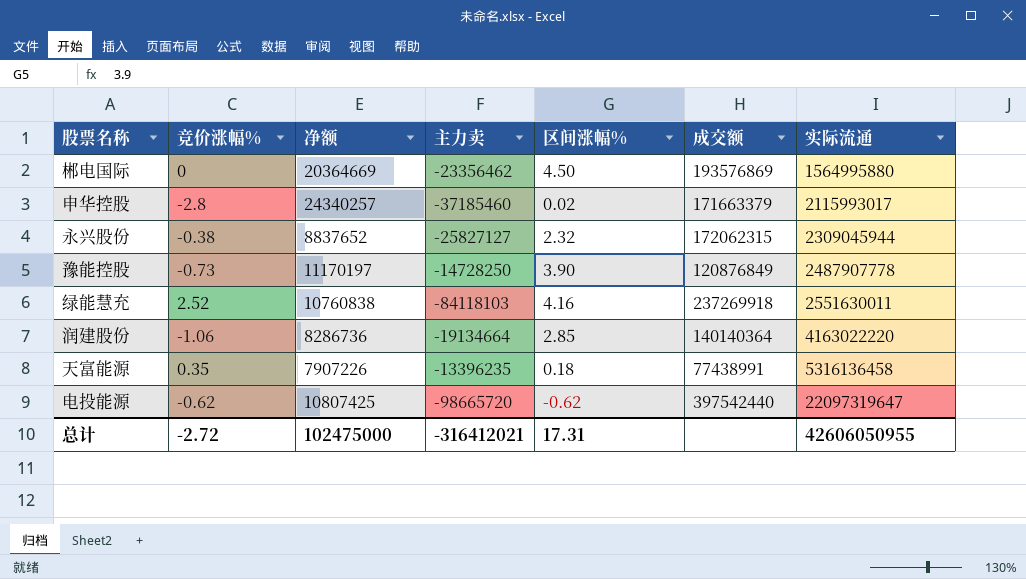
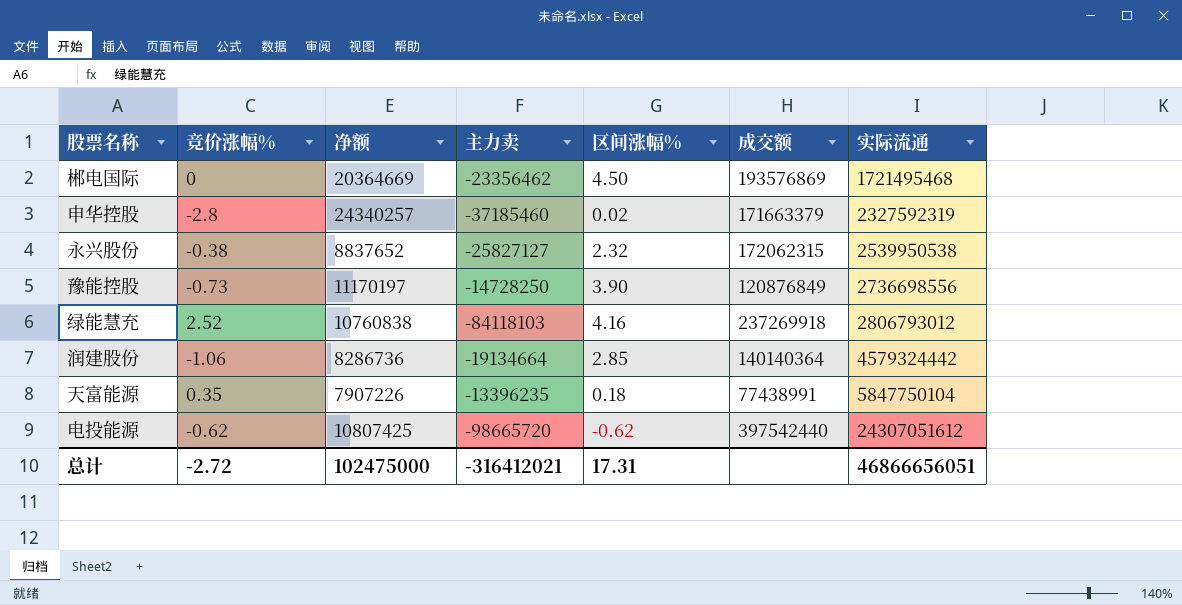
郴电国际 | 实际流通: 1564995880 -> 1721495468
申华控股 | 实际流通: 2115993017 -> 2327592319
永兴股份 | 实际流通: 2309045944 -> 2539950538
豫能控股 | 实际流通: 2487907778 -> 2736698556
绿能慧充 | 实际流通: 2551630011 -> 2806793012
润建股份 | 实际流通: 4163022220 -> 4579324442
天富能源 | 实际流通: 5316136458 -> 5847750104
电投能源 | 实际流通: 22097319647 -> 24307051612
总计 | 实际流通: 42606050955 -> 46866656051

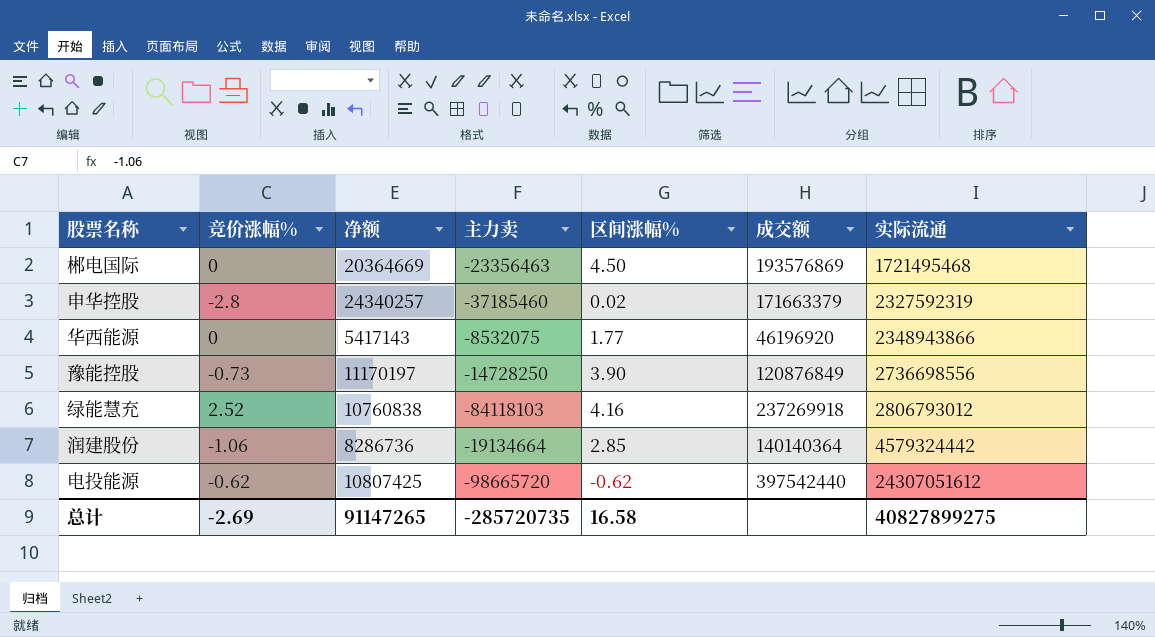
row 永兴股份: -0.38 | 8837652 | -25827127 | 2.32 | 172062315 | 2539950538 -> none
row 天富能源: 0.35 | 7907226 | -13396235 | 0.18 | 77438991 | 5847750104 -> none
郴电国际 | 主力卖: -23356462 -> -23356463
row 华西能源: none -> 0 | 5417143 | -8532075 | 1.77 | 46196920 | 2348943866
总计 | 竞价涨幅%: -2.72 -> -2.69
总计 | 净额: 102475000 -> 91147265
总计 | 主力卖: -316412021 -> -285720735
总计 | 区间涨幅%: 17.31 -> 16.58
总计 | 实际流通: 46866656051 -> 40827899275

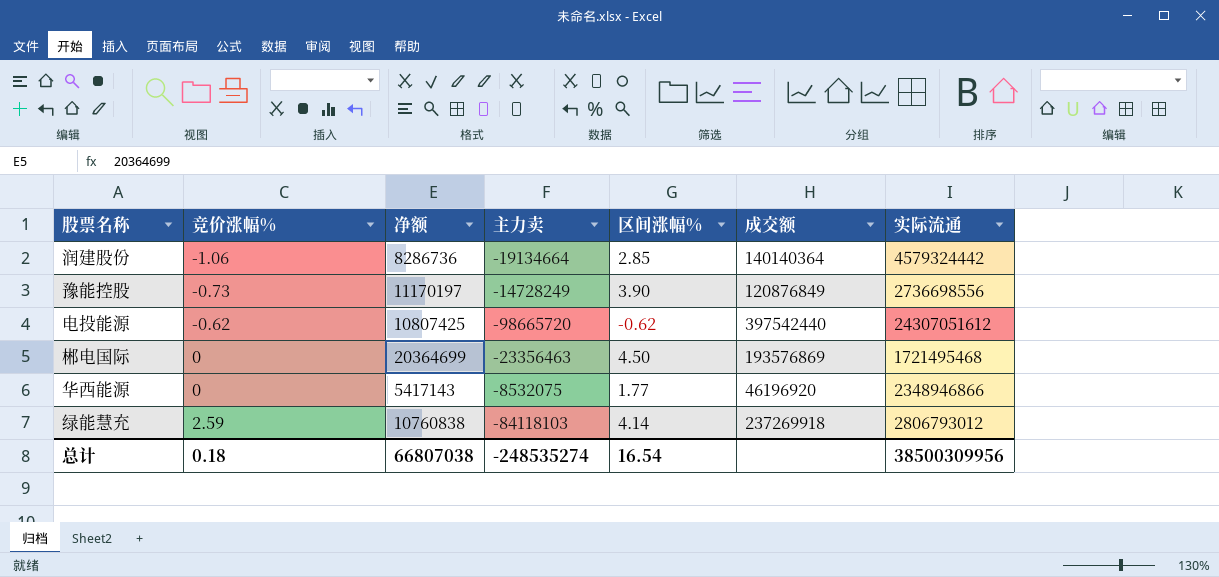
row order: 实际流通 ascending -> 竞价涨幅% ascending
row 申华控股: -2.8 | 24340257 | -37185460 | 0.02 | 171663379 | 2327592319 -> none
豫能控股 | 主力卖: -14728250 -> -14728249
郴电国际 | 净额: 20364669 -> 20364699
华西能源 | 实际流通: 2348943866 -> 2348946866
绿能慧充 | 竞价涨幅%: 2.52 -> 2.59
绿能慧充 | 区间涨幅%: 4.16 -> 4.14
总计 | 竞价涨幅%: -2.69 -> 0.18
总计 | 净额: 91147265 -> 66807038
总计 | 主力卖: -285720735 -> -248535274
总计 | 区间涨幅%: 16.58 -> 16.54
总计 | 实际流通: 40827899275 -> 38500309956

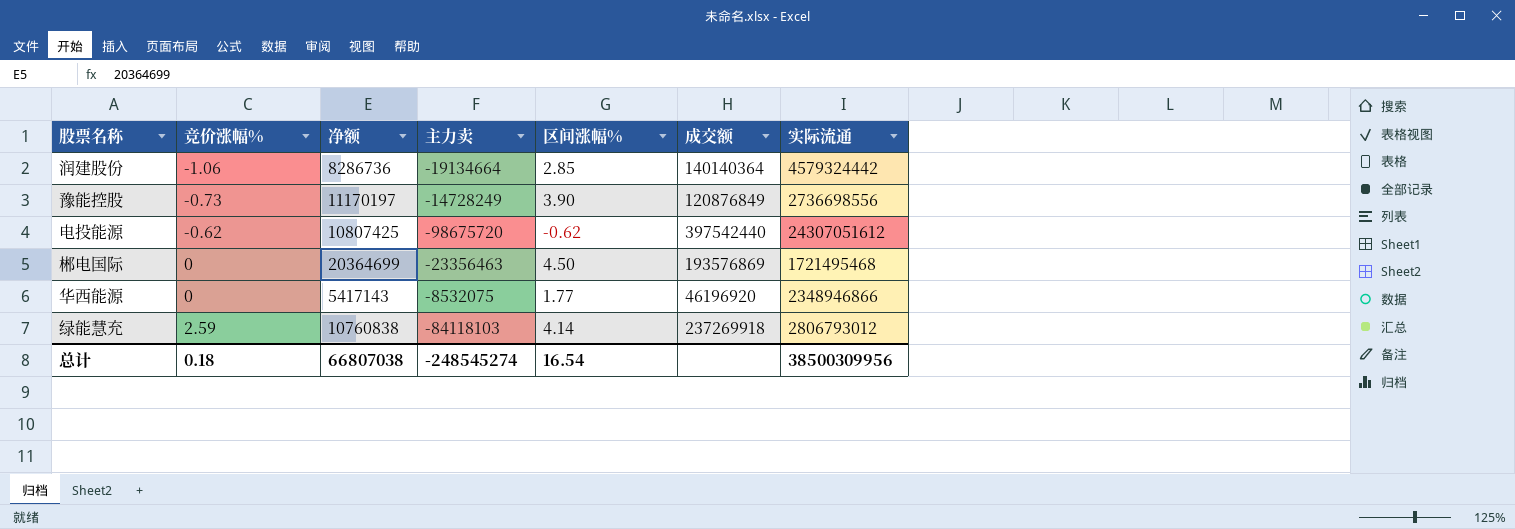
电投能源 | 主力卖: -98665720 -> -98675720
总计 | 主力卖: -248535274 -> -248545274

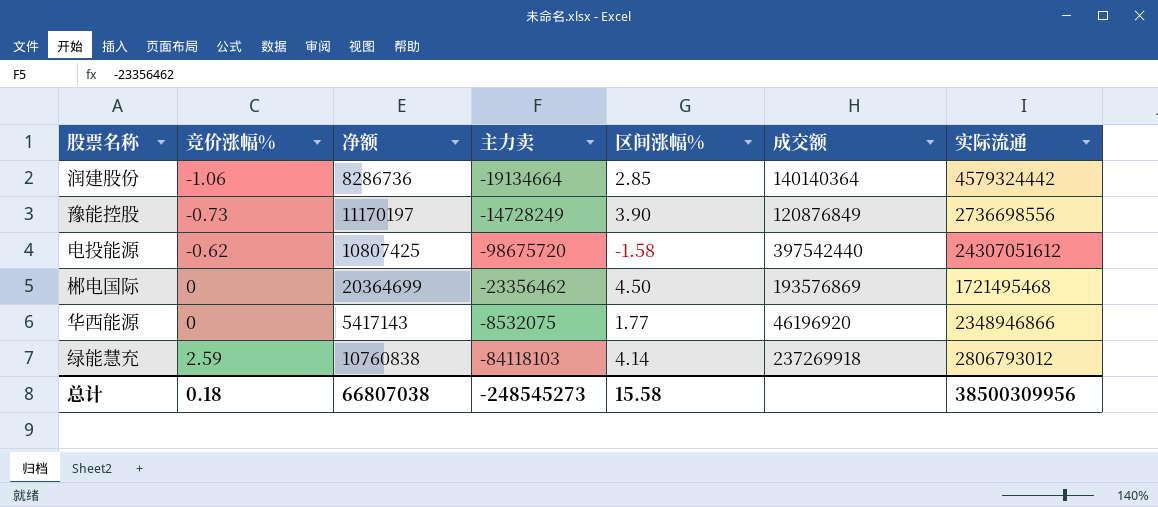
电投能源 | 区间涨幅%: -0.62 -> -1.58
郴电国际 | 主力卖: -23356463 -> -23356462
总计 | 主力卖: -248545274 -> -248545273
总计 | 区间涨幅%: 16.54 -> 15.58

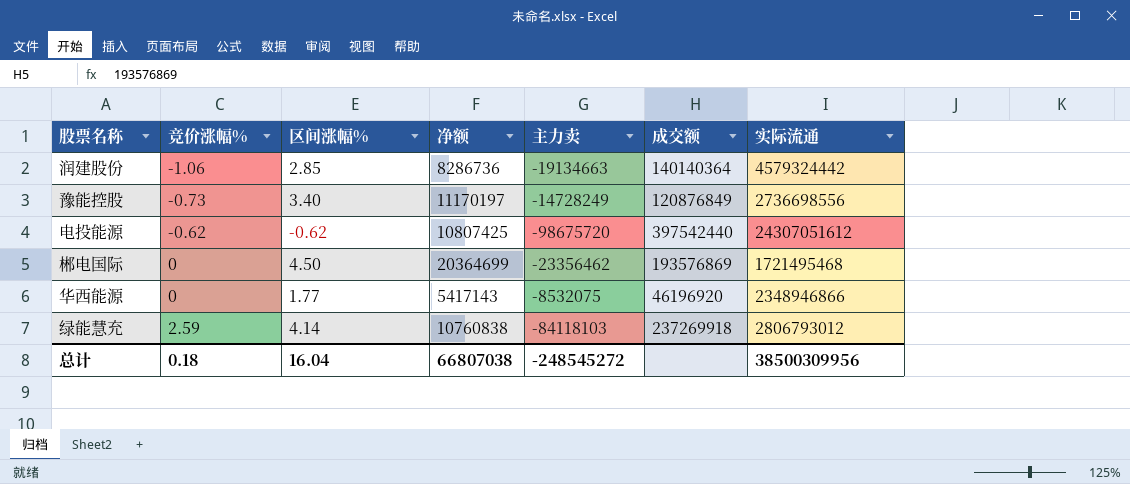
column 区间涨幅% | position: 5 -> 3
润建股份 | 主力卖: -19134664 -> -19134663
豫能控股 | 区间涨幅%: 3.90 -> 3.40
电投能源 | 区间涨幅%: -1.58 -> -0.62
总计 | 区间涨幅%: 15.58 -> 16.04
总计 | 主力卖: -248545273 -> -248545272

